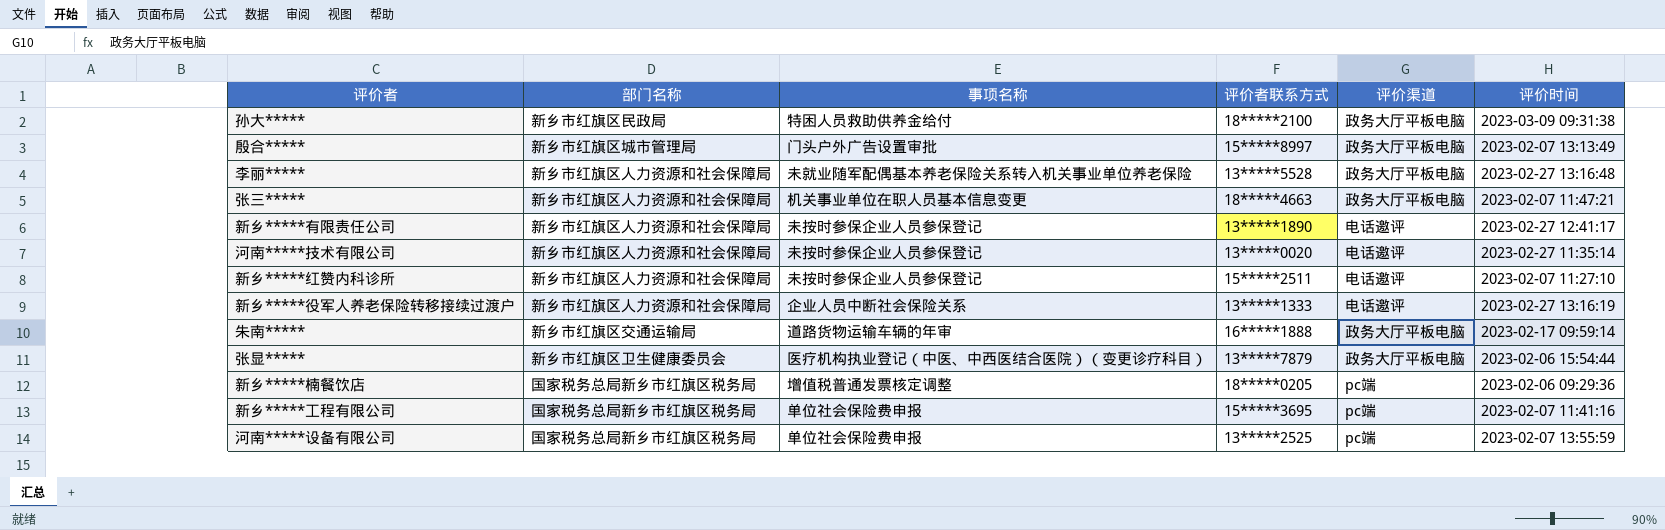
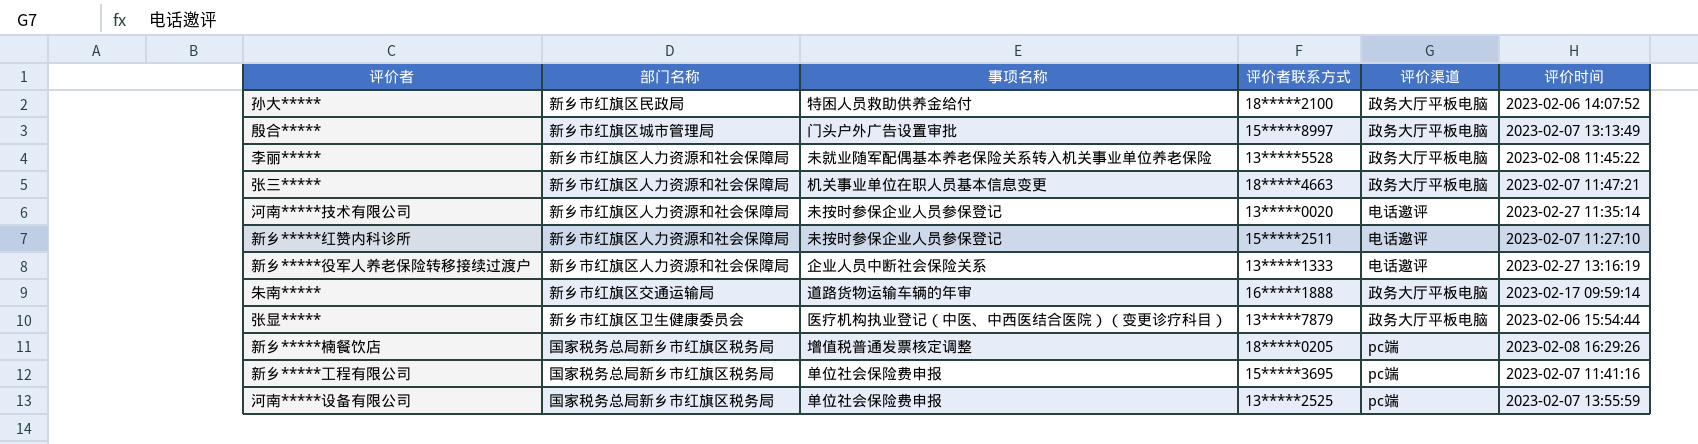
row 新乡*****有限责任公司: 新乡市红旗区人力资源和社会保障局 | 未按时参保企业人员参保登记 | 13*****1890 | 电话邀评 | 2023-02-27 12:41:17 -> none
孙大***** | 评价时间: 2023-03-09 09:31:38 -> 2023-02-06 14:07:52
李丽***** | 评价时间: 2023-02-27 13:16:48 -> 2023-02-08 11:45:22
新乡*****楠餐饮店 | 评价时间: 2023-02-06 09:29:36 -> 2023-02-08 16:29:26

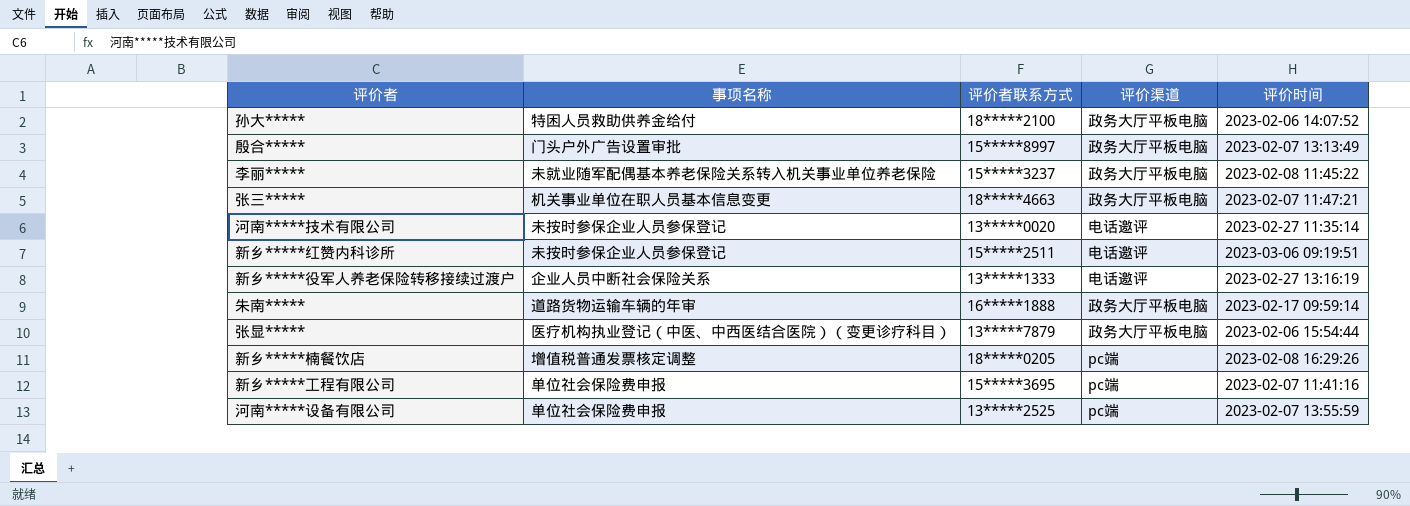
column 部门名称 | position: 2 -> none
李丽***** | 评价者联系方式: 13*****5528 -> 15*****3237
新乡*****红赞内科诊所 | 评价时间: 2023-02-07 11:27:10 -> 2023-03-06 09:19:51

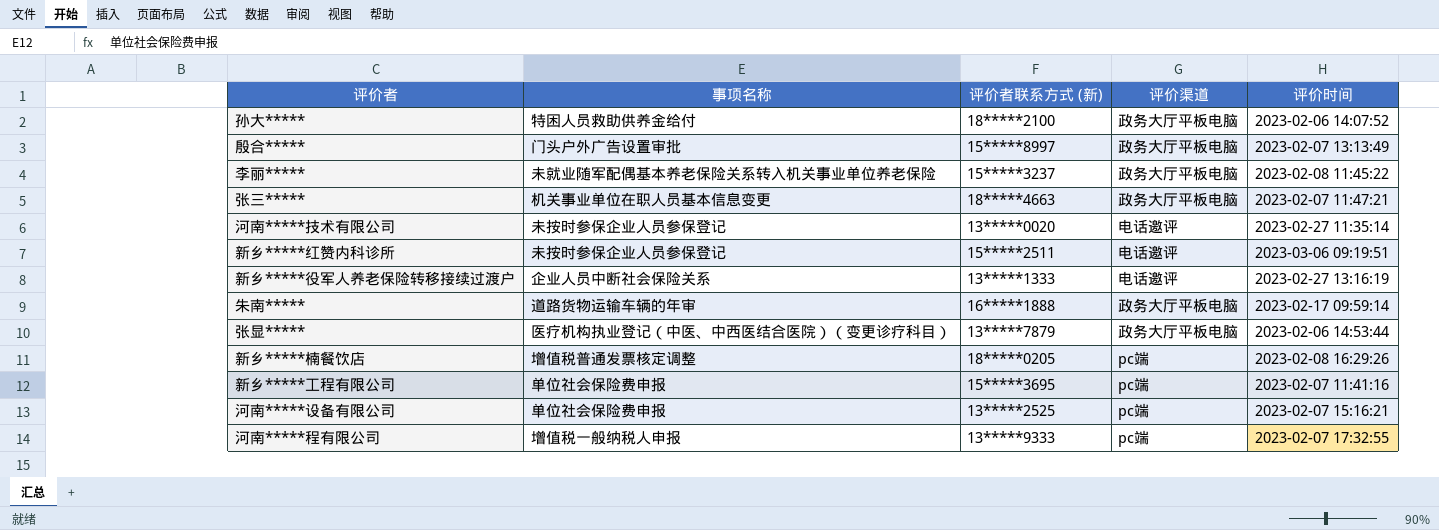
column name: 评价者联系方式 -> 评价者联系方式 (新)
张显***** | 评价时间: 2023-02-06 15:54:44 -> 2023-02-06 14:53:44
河南*****设备有限公司 | 评价时间: 2023-02-07 13:55:59 -> 2023-02-07 15:16:21
row 河南*****程有限公司: none -> 增值税一般纳税人申报 | 13*****9333 | pc端 | 2023-02-07 17:32:55

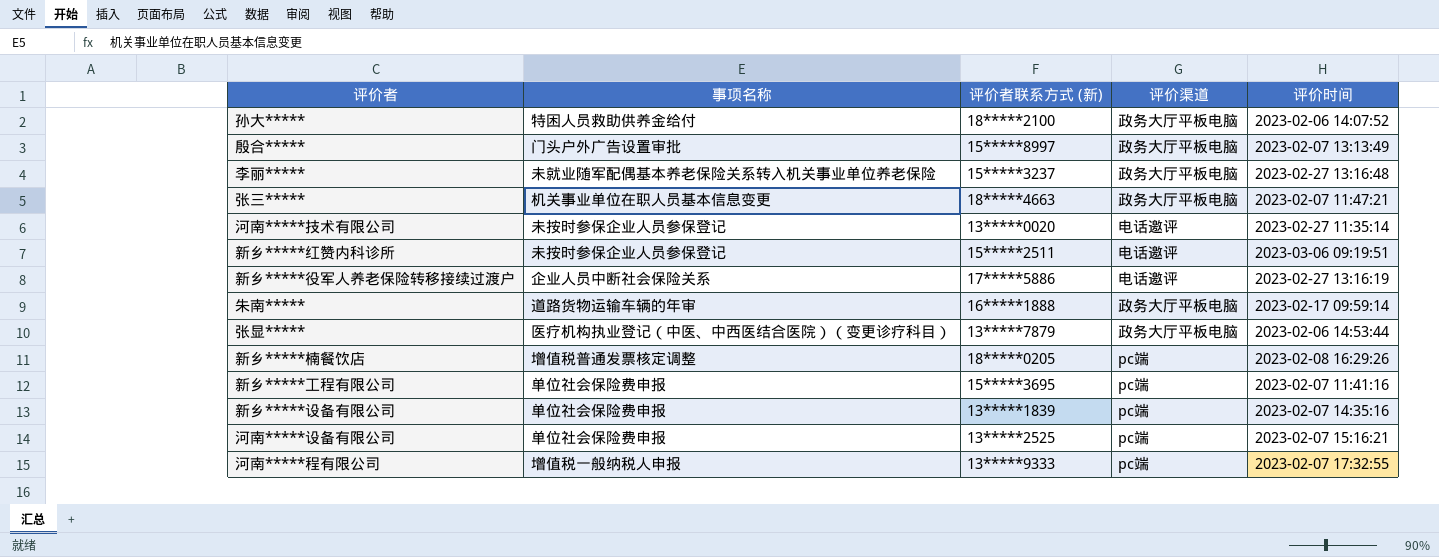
李丽***** | 评价时间: 2023-02-08 11:45:22 -> 2023-02-27 13:16:48
新乡*****役军人养老保险转移接续过渡户 | 评价者联系方式 (新): 13*****1333 -> 17*****5886
row 新乡*****设备有限公司: none -> 单位社会保险费申报 | 13*****1839 | pc端 | 2023-02-07 14:35:16

